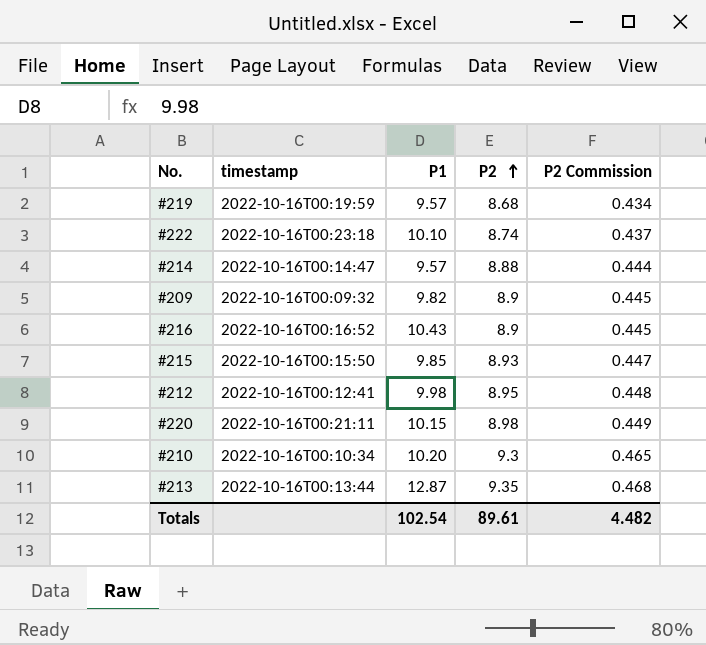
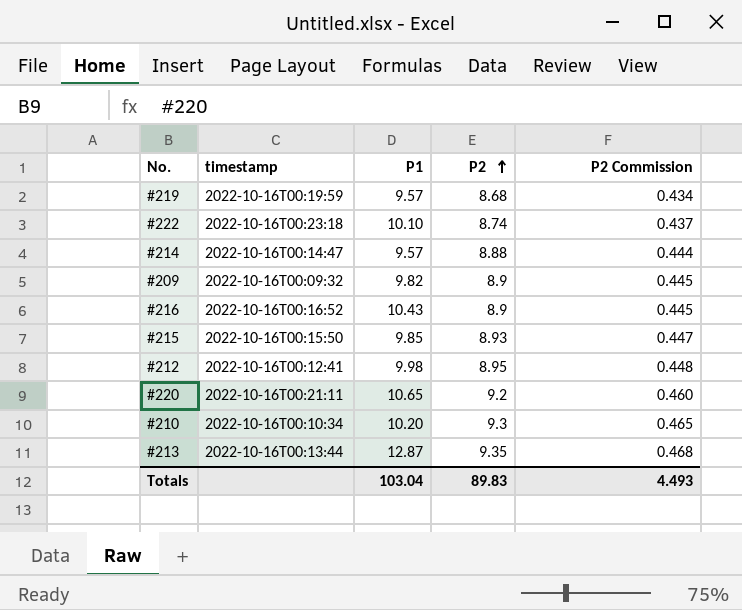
#220 | P1: 10.15 -> 10.65
#220 | P2: 8.98 -> 9.2
#220 | P2 Commission: 0.449 -> 0.460
Totals | P1: 102.54 -> 103.04
Totals | P2: 89.61 -> 89.83
Totals | P2 Commission: 4.482 -> 4.493

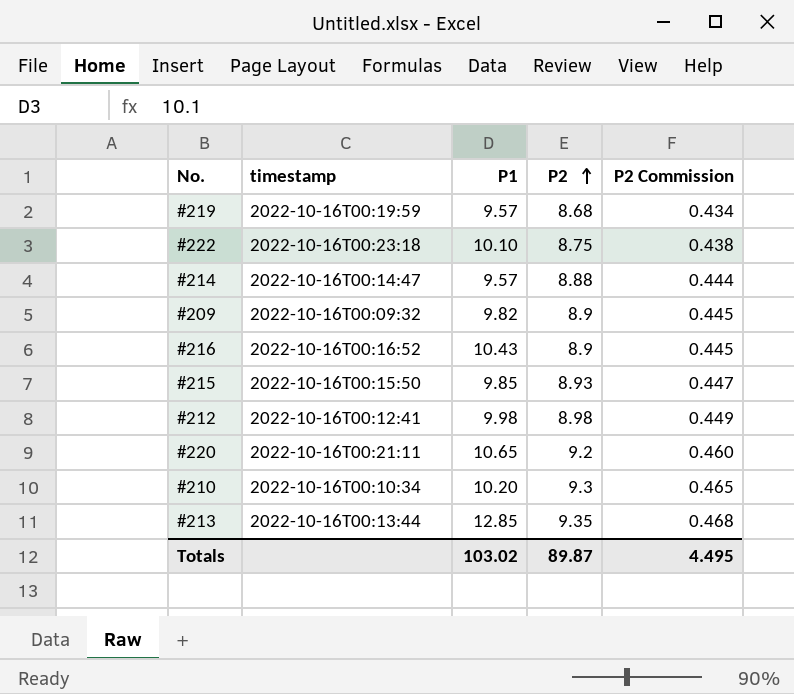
#222 | P2: 8.74 -> 8.75
#222 | P2 Commission: 0.437 -> 0.438
#212 | P2: 8.95 -> 8.98
#212 | P2 Commission: 0.448 -> 0.449
#213 | P1: 12.87 -> 12.85
Totals | P1: 103.04 -> 103.02
Totals | P2: 89.83 -> 89.87
Totals | P2 Commission: 4.493 -> 4.495

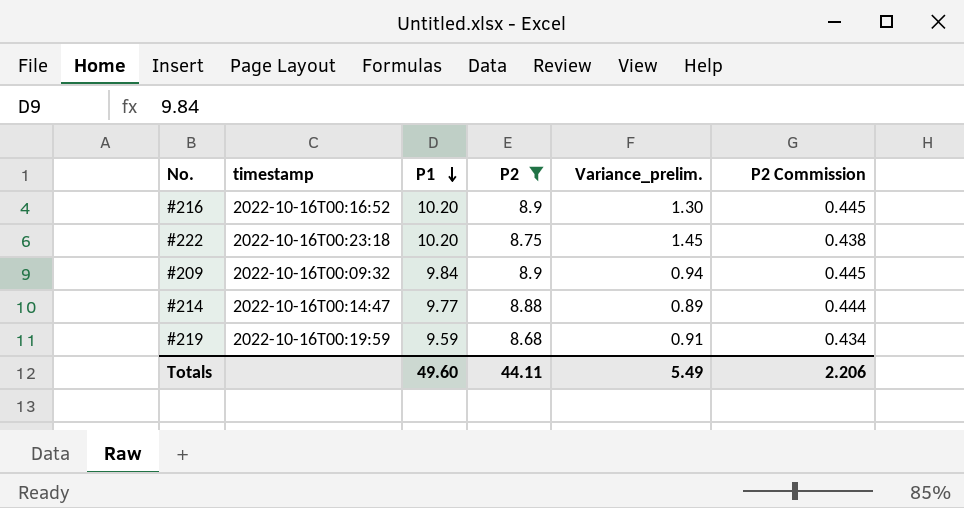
filter: none -> P2 <= 8.9
row order: P2 ascending -> P1 descending
column Variance_prelim. | formula: none -> [P1] - [P2]
#216 | P1: 10.43 -> 10.20
#222 | P1: 10.10 -> 10.20
#209 | P1: 9.82 -> 9.84
#214 | P1: 9.57 -> 9.77
#219 | P1: 9.57 -> 9.59
Totals | P1: 103.02 -> 49.60
Totals | P2: 89.87 -> 44.11
Totals | P2 Commission: 4.495 -> 2.206

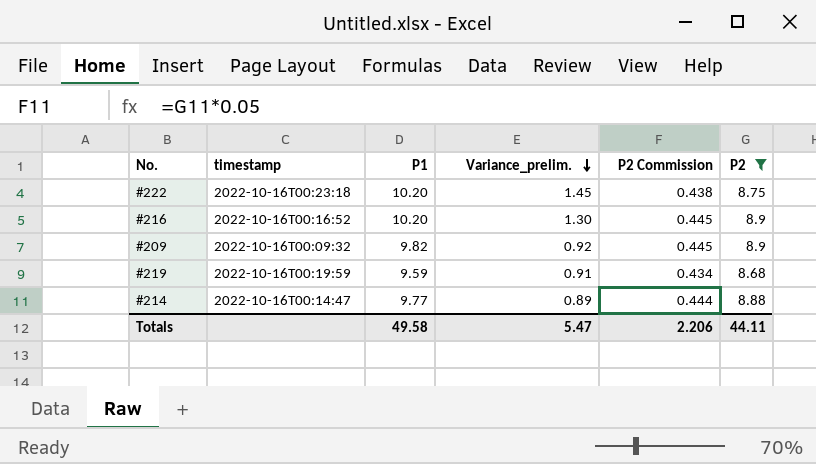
row order: P1 descending -> Variance_prelim. descending
column P2 | position: 4 -> 6
#209 | P1: 9.84 -> 9.82
#209 | Variance_prelim.: 0.94 -> 0.92
Totals | P1: 49.60 -> 49.58
Totals | Variance_prelim.: 5.49 -> 5.47

